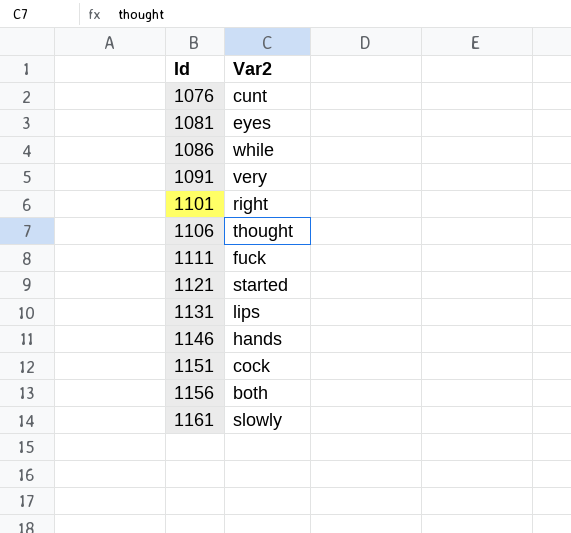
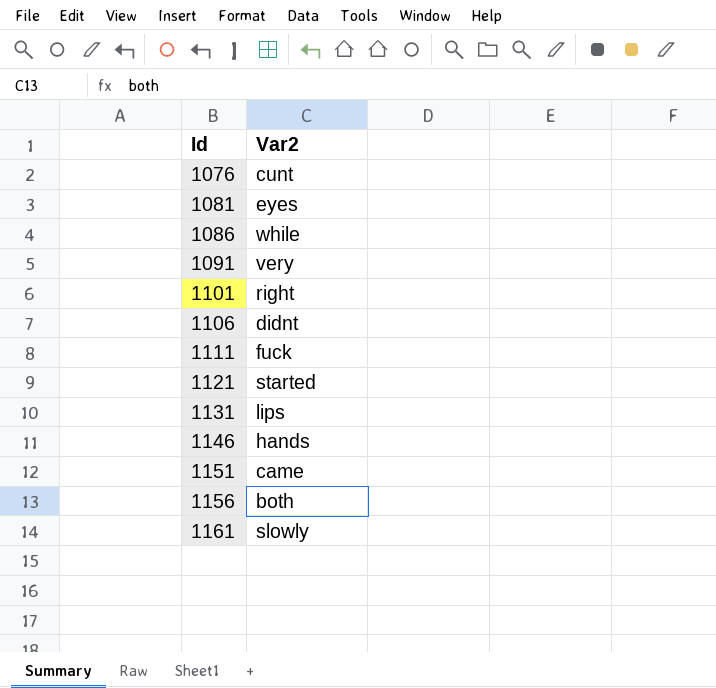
1106 | Var2: thought -> didnt
1151 | Var2: cock -> came

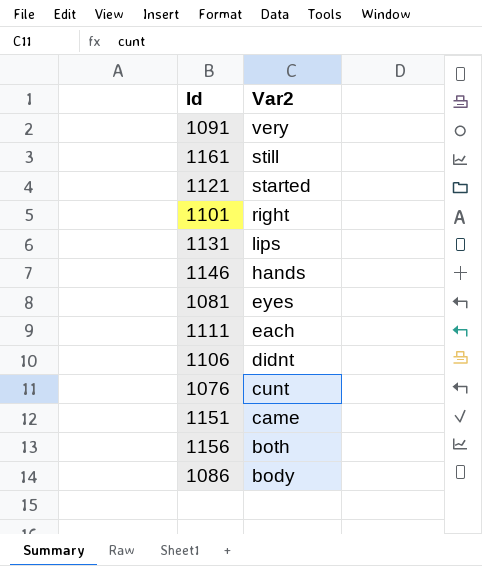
row order: Id ascending -> Var2 descending
1161 | Var2: slowly -> still
1111 | Var2: fuck -> each
1086 | Var2: while -> body

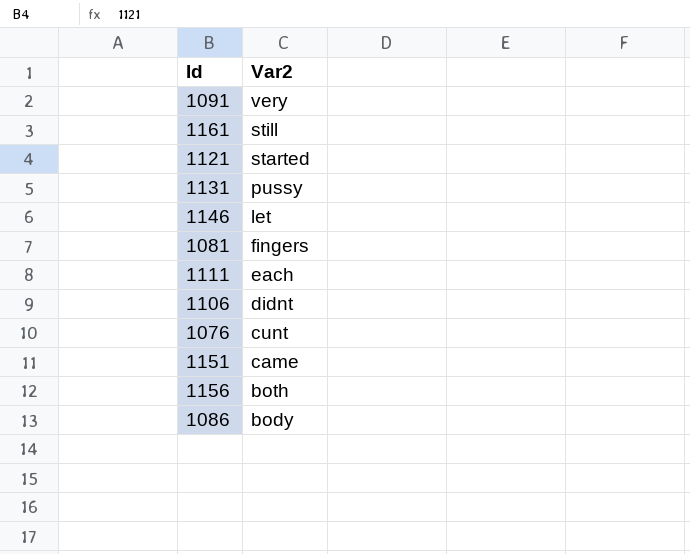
row 1101: right -> none
1131 | Var2: lips -> pussy
1146 | Var2: hands -> let
1081 | Var2: eyes -> fingers

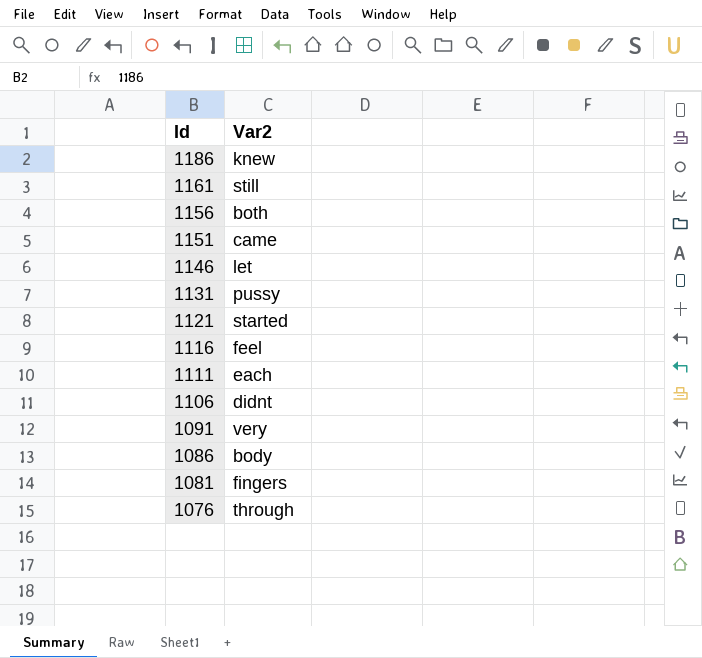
row order: Var2 descending -> Id descending
row 1186: none -> knew
row 1116: none -> feel
1076 | Var2: cunt -> through

